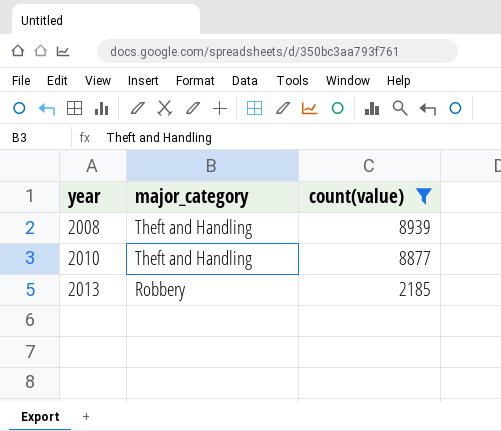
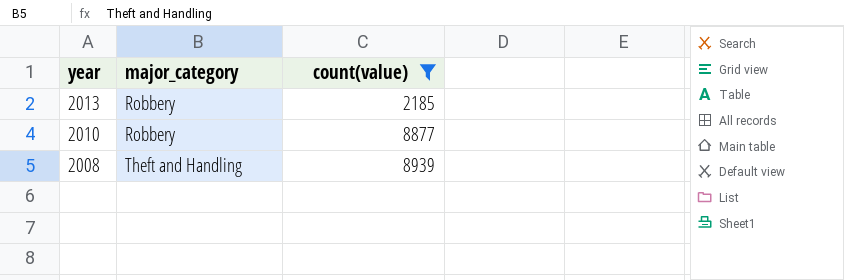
row order: year ascending -> year descending
2010 | major_category: Theft and Handling -> Robbery

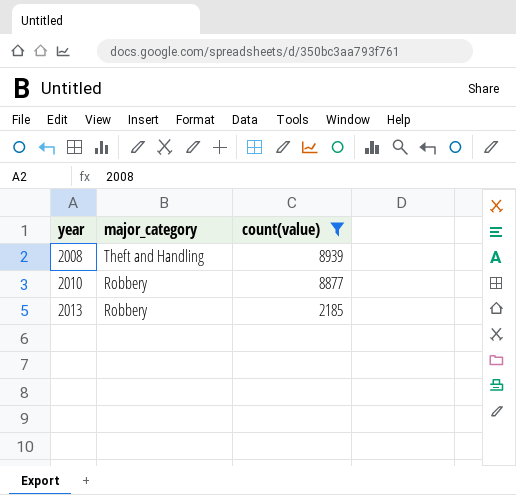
row order: year descending -> year ascending

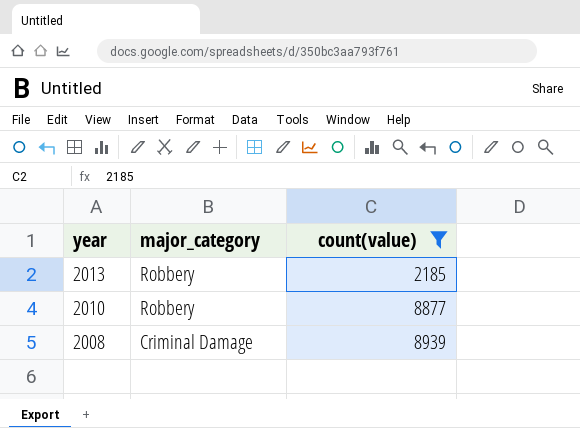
row order: year ascending -> year descending
2008 | major_category: Theft and Handling -> Criminal Damage

